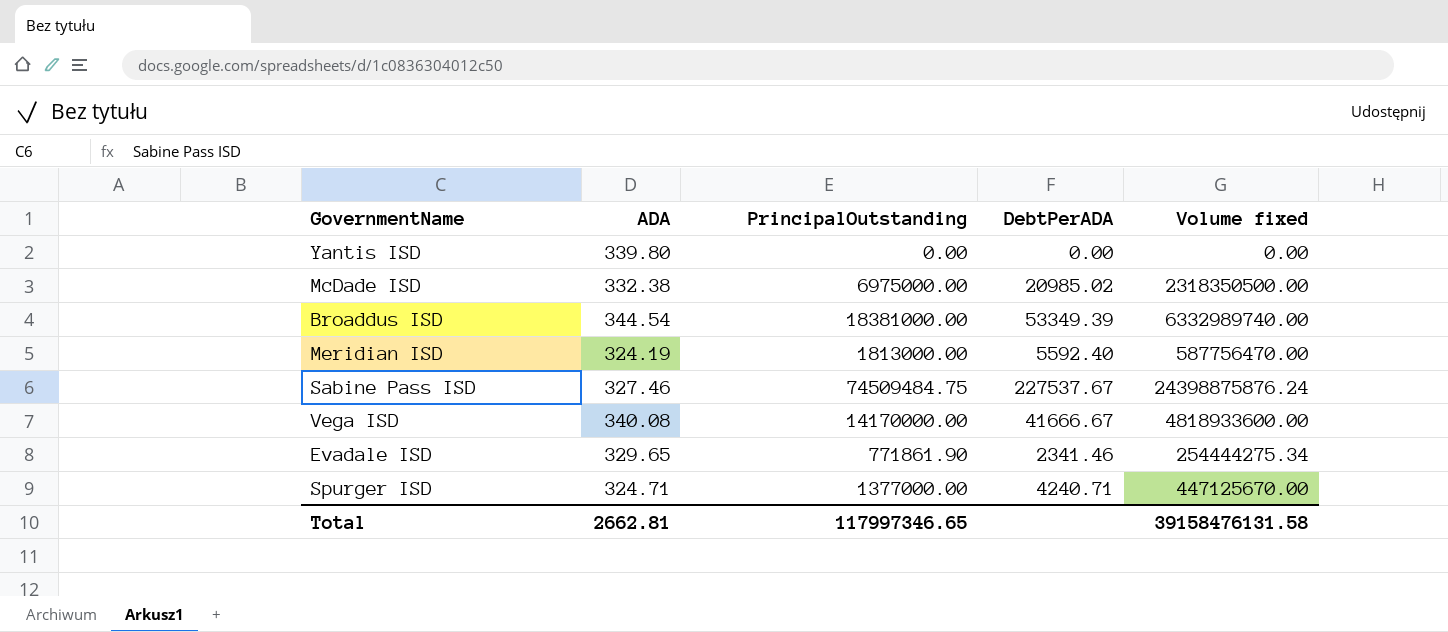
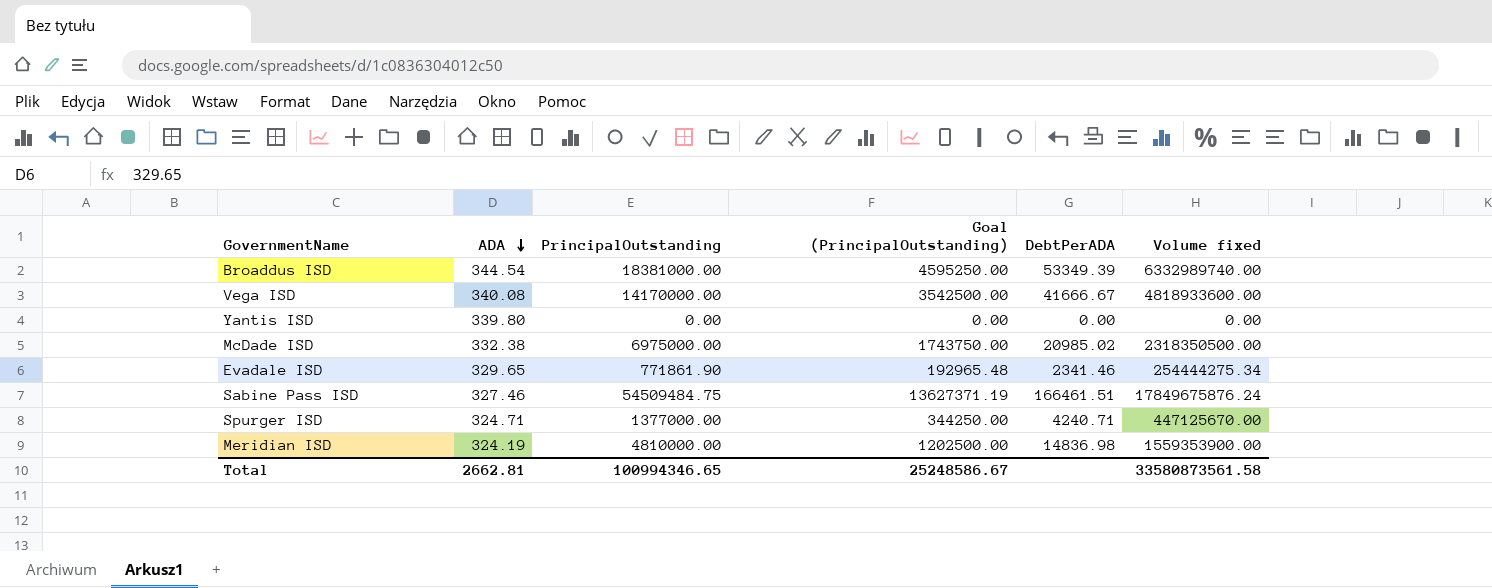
row order: none -> ADA descending
column Goal (PrincipalOutstanding) | formula: none -> [PrincipalOutstanding] * 0.25
Sabine Pass ISD | PrincipalOutstanding: 74509484.75 -> 54509484.75
Sabine Pass ISD | DebtPerADA: 227537.67 -> 166461.51
Sabine Pass ISD | Volume fixed: 24398875876.24 -> 17849675876.24
Meridian ISD | PrincipalOutstanding: 1813000.00 -> 4810000.00
Meridian ISD | DebtPerADA: 5592.40 -> 14836.98
Meridian ISD | Volume fixed: 587756470.00 -> 1559353900.00
Total | PrincipalOutstanding: 117997346.65 -> 100994346.65
Total | Volume fixed: 39158476131.58 -> 33580873561.58

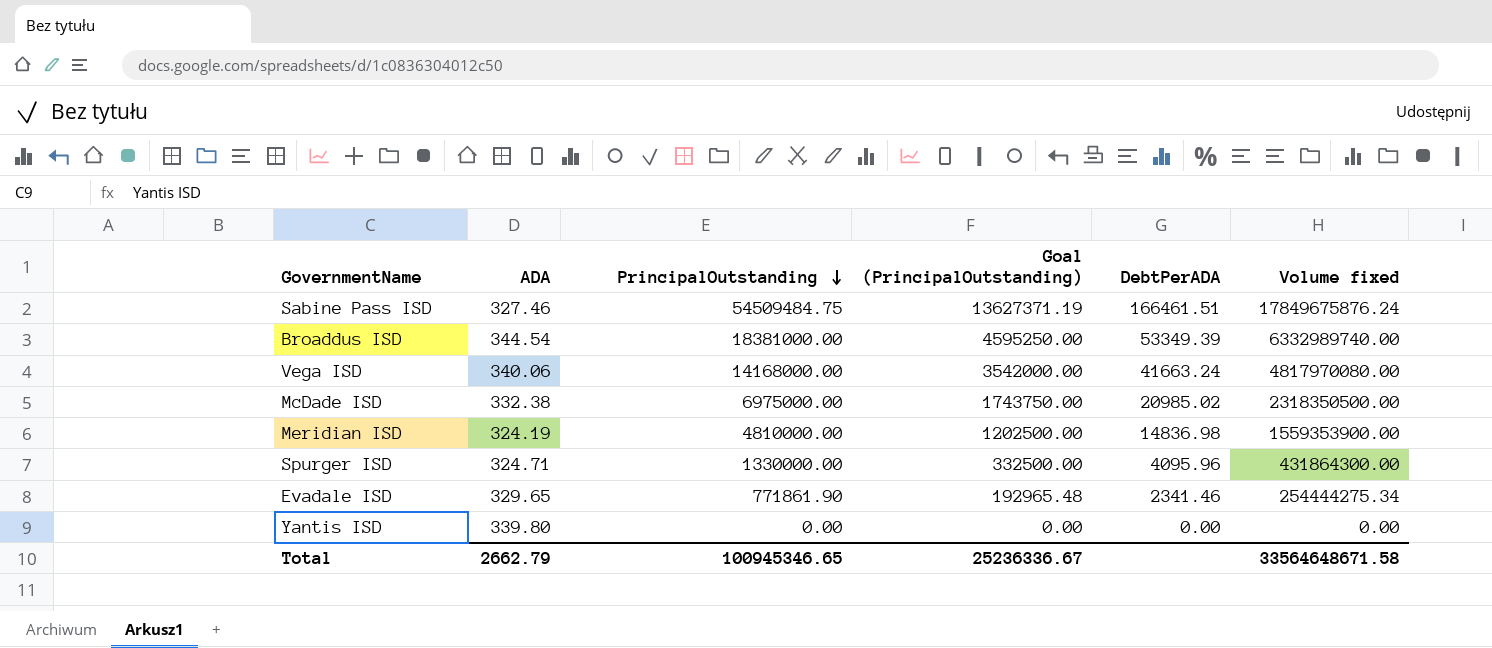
row order: ADA descending -> PrincipalOutstanding descending
Vega ISD | ADA: 340.08 -> 340.06
Vega ISD | PrincipalOutstanding: 14170000.00 -> 14168000.00
Vega ISD | Goal (PrincipalOutstanding): 3542500.00 -> 3542000.00
Vega ISD | DebtPerADA: 41666.67 -> 41663.24
Vega ISD | Volume fixed: 4818933600.00 -> 4817970080.00
Spurger ISD | PrincipalOutstanding: 1377000.00 -> 1330000.00
Spurger ISD | Goal (PrincipalOutstanding): 344250.00 -> 332500.00
Spurger ISD | DebtPerADA: 4240.71 -> 4095.96
Spurger ISD | Volume fixed: 447125670.00 -> 431864300.00
Total | ADA: 2662.81 -> 2662.79
Total | PrincipalOutstanding: 100994346.65 -> 100945346.65
Total | Goal (PrincipalOutstanding): 25248586.67 -> 25236336.67
Total | Volume fixed: 33580873561.58 -> 33564648671.58

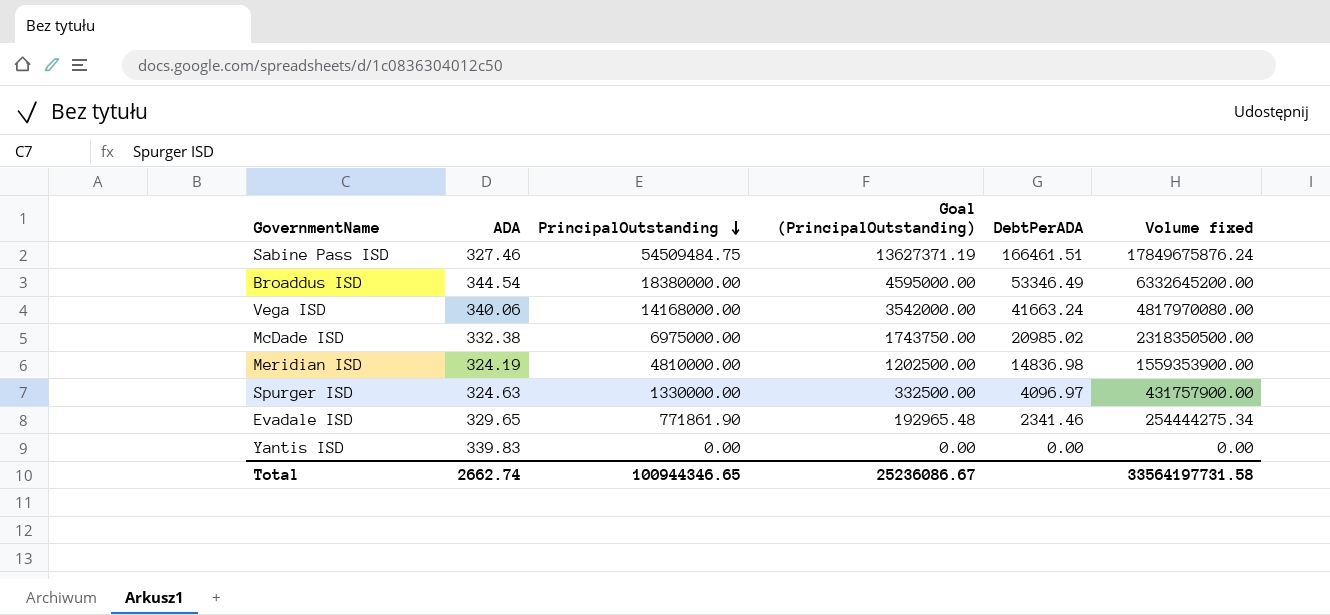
Broaddus ISD | PrincipalOutstanding: 18381000.00 -> 18380000.00
Broaddus ISD | Goal (PrincipalOutstanding): 4595250.00 -> 4595000.00
Broaddus ISD | DebtPerADA: 53349.39 -> 53346.49
Broaddus ISD | Volume fixed: 6332989740.00 -> 6332645200.00
Spurger ISD | ADA: 324.71 -> 324.63
Spurger ISD | DebtPerADA: 4095.96 -> 4096.97
Spurger ISD | Volume fixed: 431864300.00 -> 431757900.00
Yantis ISD | ADA: 339.80 -> 339.83
Total | ADA: 2662.79 -> 2662.74
Total | PrincipalOutstanding: 100945346.65 -> 100944346.65
Total | Goal (PrincipalOutstanding): 25236336.67 -> 25236086.67
Total | Volume fixed: 33564648671.58 -> 33564197731.58

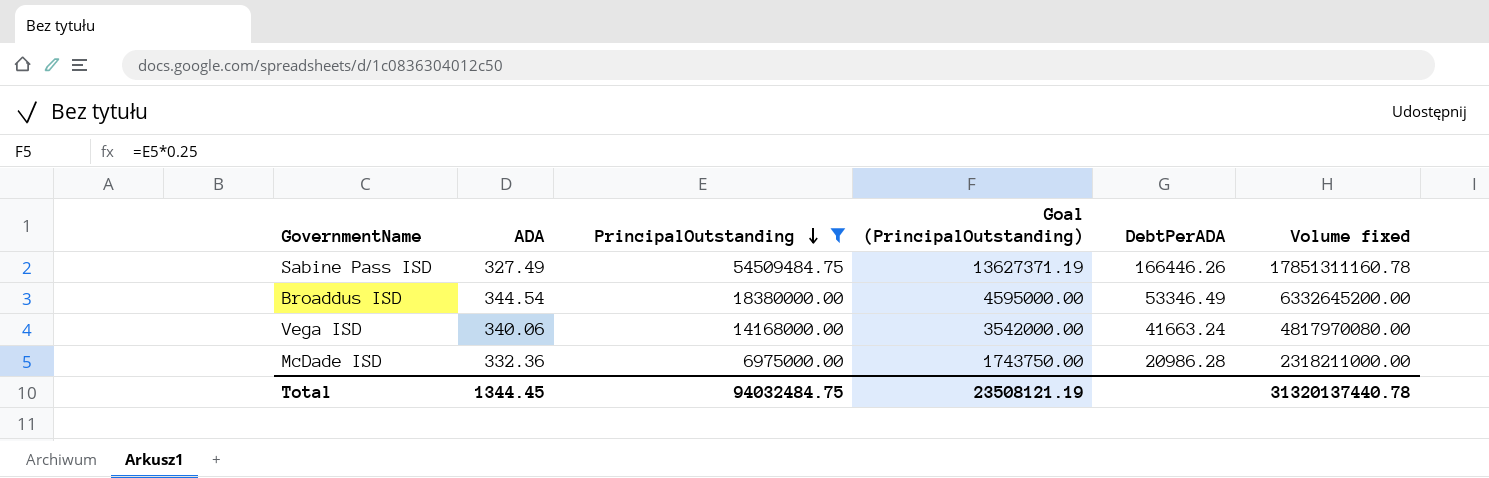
filter: none -> PrincipalOutstanding >= 6975000.00
Sabine Pass ISD | ADA: 327.46 -> 327.49
Sabine Pass ISD | DebtPerADA: 166461.51 -> 166446.26
Sabine Pass ISD | Volume fixed: 17849675876.24 -> 17851311160.78
McDade ISD | ADA: 332.38 -> 332.36
McDade ISD | DebtPerADA: 20985.02 -> 20986.28
McDade ISD | Volume fixed: 2318350500.00 -> 2318211000.00
Total | ADA: 2662.74 -> 1344.45
Total | PrincipalOutstanding: 100944346.65 -> 94032484.75
Total | Goal (PrincipalOutstanding): 25236086.67 -> 23508121.19
Total | Volume fixed: 33564197731.58 -> 31320137440.78

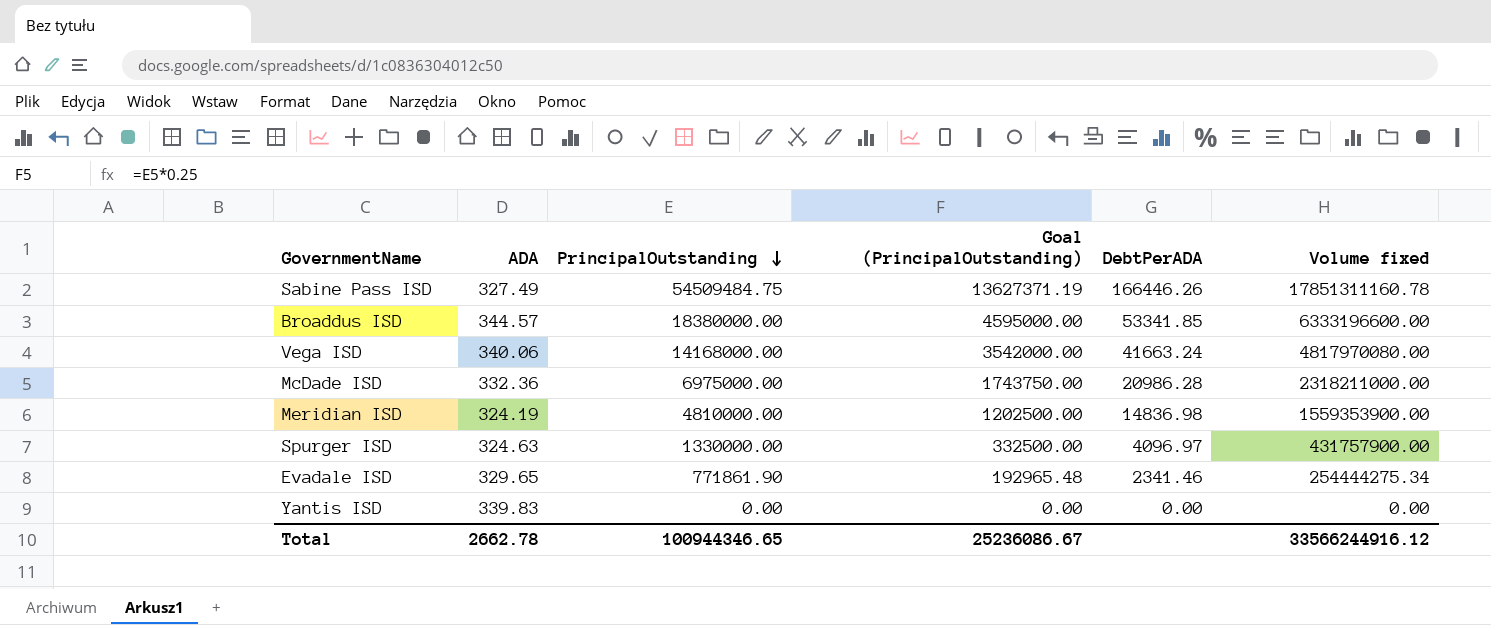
filter: PrincipalOutstanding >= 6975000.00 -> none
Broaddus ISD | ADA: 344.54 -> 344.57
Broaddus ISD | DebtPerADA: 53346.49 -> 53341.85
Broaddus ISD | Volume fixed: 6332645200.00 -> 6333196600.00
Total | ADA: 1344.45 -> 2662.78
Total | PrincipalOutstanding: 94032484.75 -> 100944346.65
Total | Goal (PrincipalOutstanding): 23508121.19 -> 25236086.67
Total | Volume fixed: 31320137440.78 -> 33566244916.12

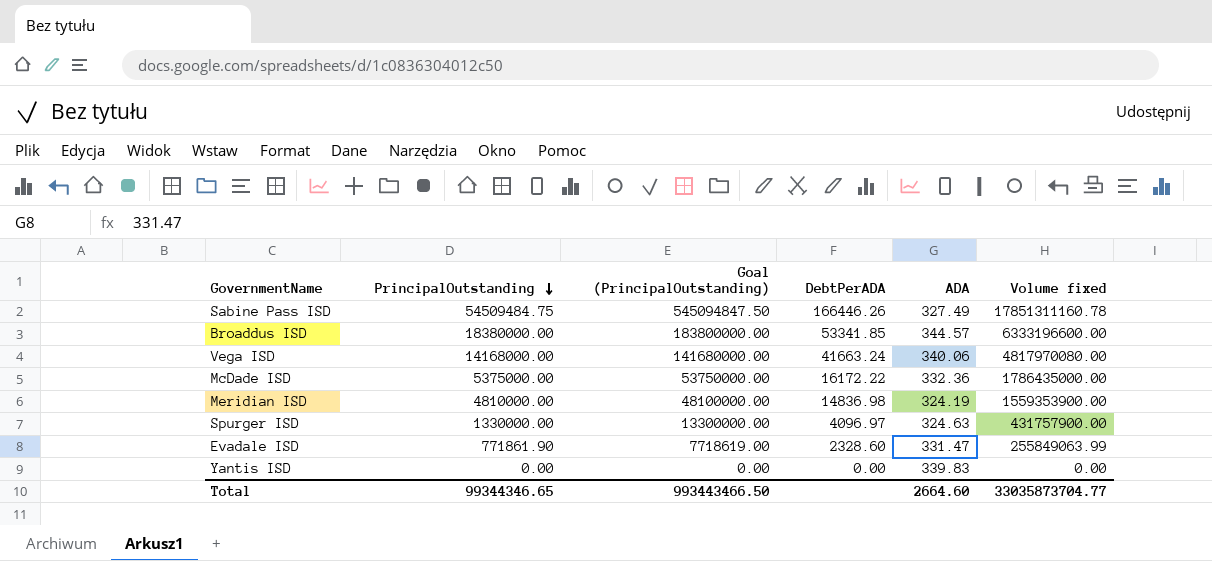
column Goal (PrincipalOutstanding) | formula: [PrincipalOutstanding] * 0.25 -> [PrincipalOutstanding] * 10
column ADA | position: 2 -> 5
McDade ISD | PrincipalOutstanding: 6975000.00 -> 5375000.00
McDade ISD | DebtPerADA: 20986.28 -> 16172.22
McDade ISD | Volume fixed: 2318211000.00 -> 1786435000.00
Evadale ISD | DebtPerADA: 2341.46 -> 2328.60
Evadale ISD | ADA: 329.65 -> 331.47
Evadale ISD | Volume fixed: 254444275.34 -> 255849063.99
Total | PrincipalOutstanding: 100944346.65 -> 99344346.65
Total | Goal (PrincipalOutstanding): 25236086.67 -> 993443466.50
Total | ADA: 2662.78 -> 2664.60
Total | Volume fixed: 33566244916.12 -> 33035873704.77

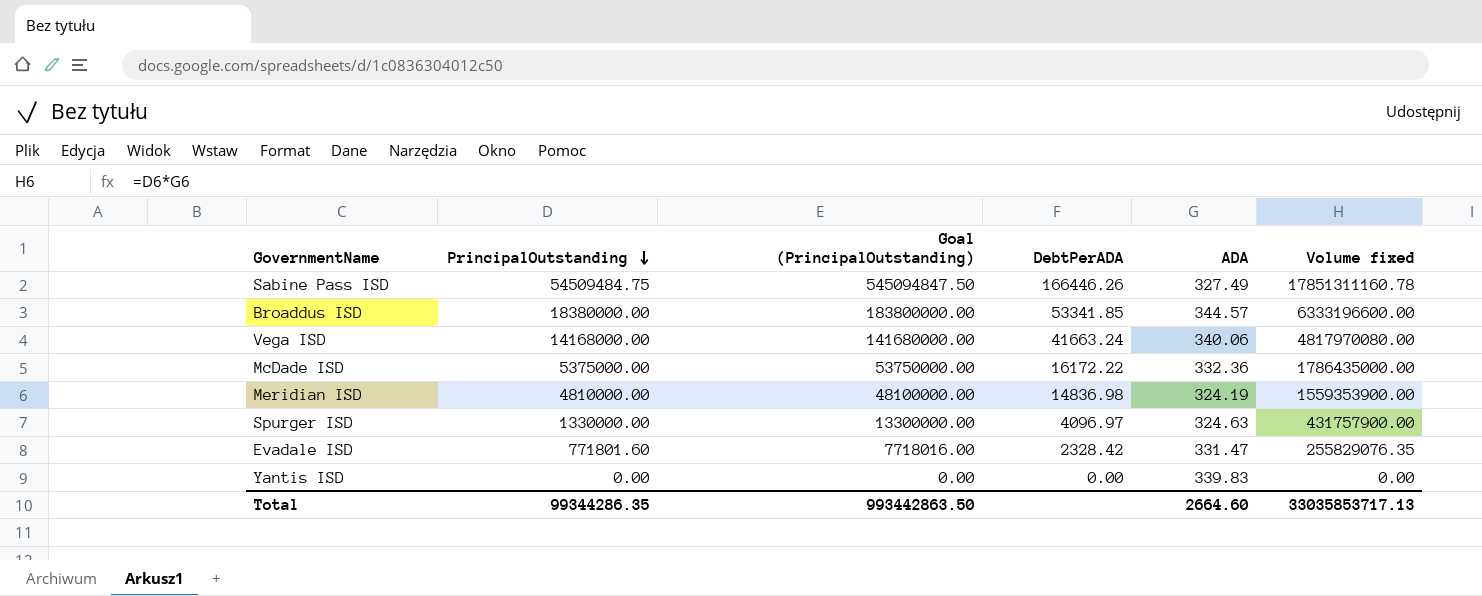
Evadale ISD | PrincipalOutstanding: 771861.90 -> 771801.60
Evadale ISD | Goal (PrincipalOutstanding): 7718619.00 -> 7718016.00
Evadale ISD | DebtPerADA: 2328.60 -> 2328.42
Evadale ISD | Volume fixed: 255849063.99 -> 255829076.35
Total | PrincipalOutstanding: 99344346.65 -> 99344286.35
Total | Goal (PrincipalOutstanding): 993443466.50 -> 993442863.50
Total | Volume fixed: 33035873704.77 -> 33035853717.13

